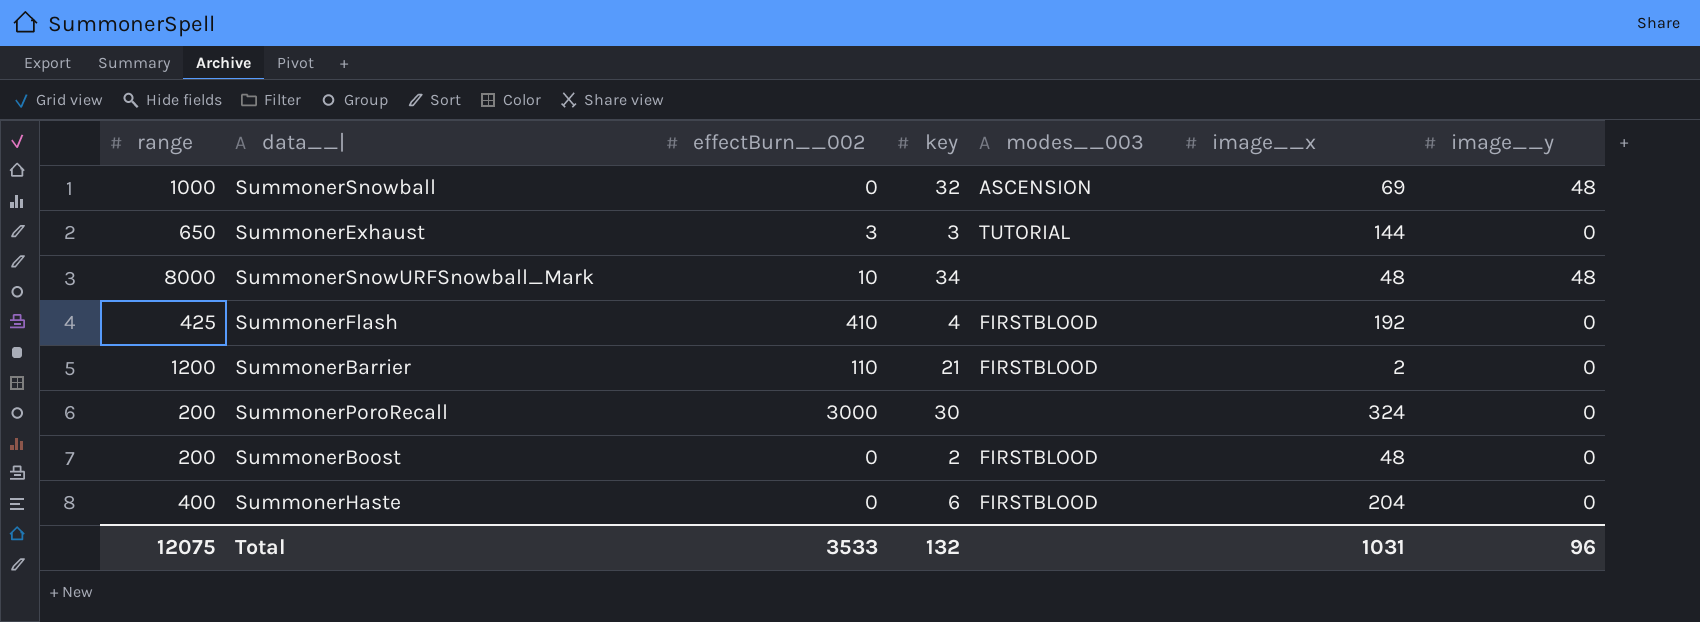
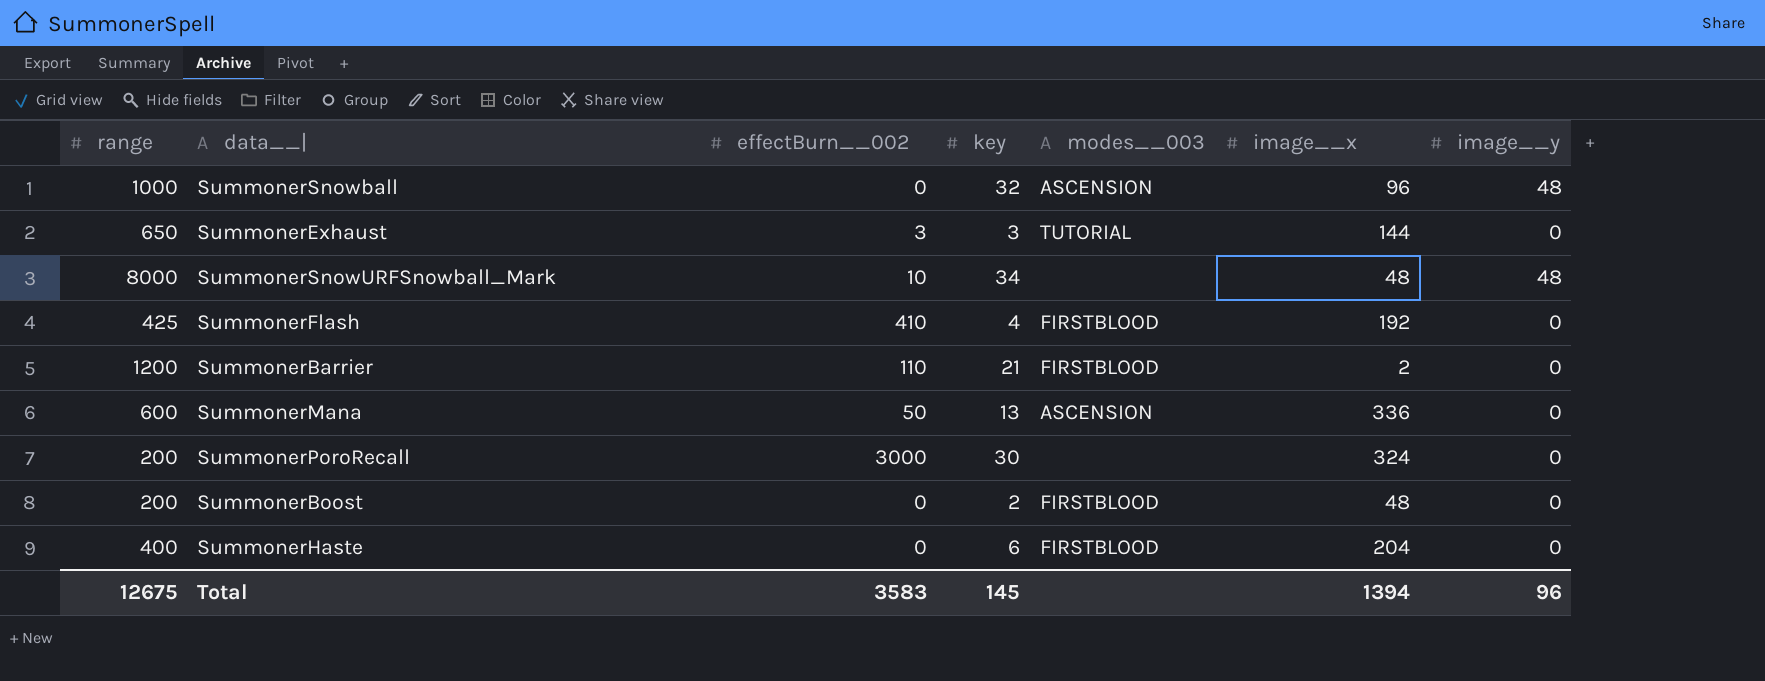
SummonerSnowball | image__x: 69 -> 96
row SummonerMana: none -> 600 | 50 | 13 | ASCENSION | 336 | 0
Total | range: 12075 -> 12675
Total | effectBurn__002: 3533 -> 3583
Total | key: 132 -> 145
Total | image__x: 1031 -> 1394

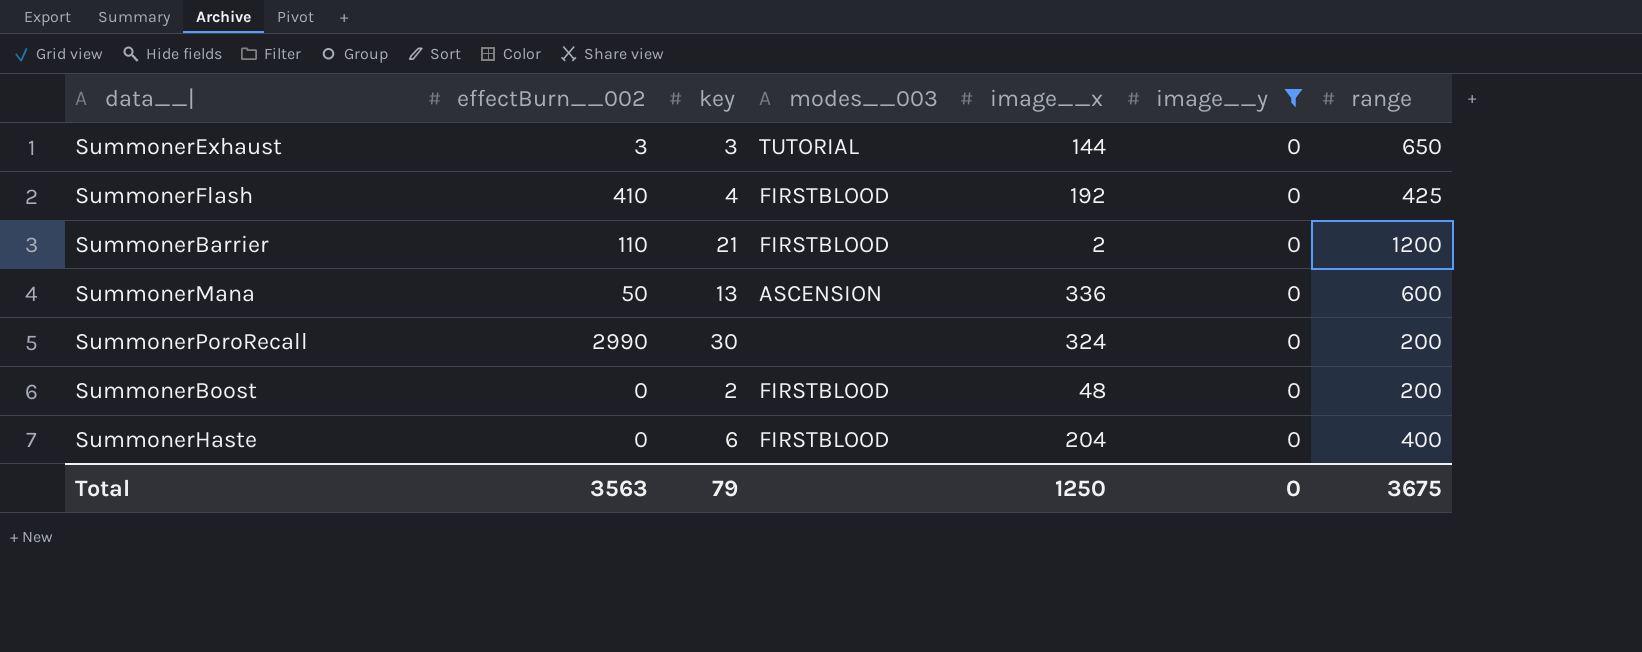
filter: none -> image__y = 0
column range | position: 1 -> 7
SummonerPoroRecall | effectBurn__002: 3000 -> 2990
Total | effectBurn__002: 3583 -> 3563
Total | key: 145 -> 79
Total | image__x: 1394 -> 1250
Total | image__y: 96 -> 0
Total | range: 12675 -> 3675

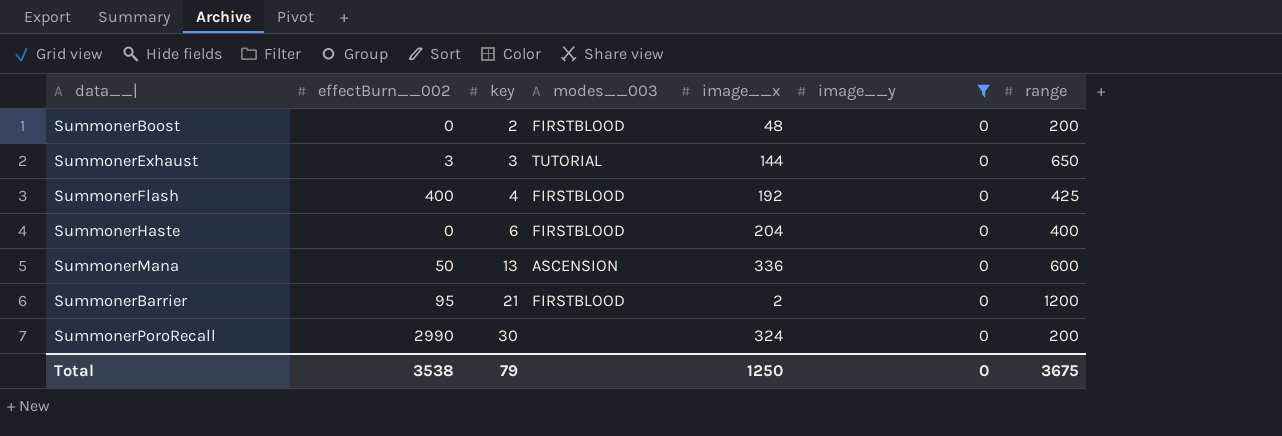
row order: none -> key ascending
SummonerFlash | effectBurn__002: 410 -> 400
SummonerBarrier | effectBurn__002: 110 -> 95
Total | effectBurn__002: 3563 -> 3538

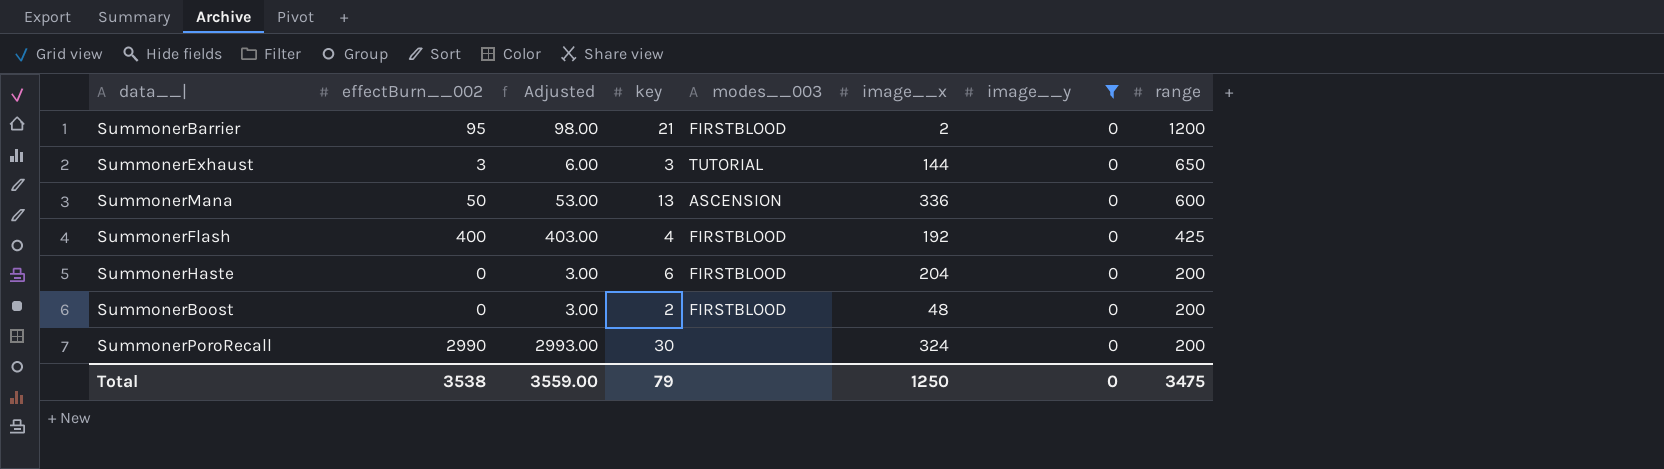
row order: key ascending -> range descending
column Adjusted | formula: none -> [effectBurn__002] + 3
SummonerHaste | range: 400 -> 200
Total | range: 3675 -> 3475

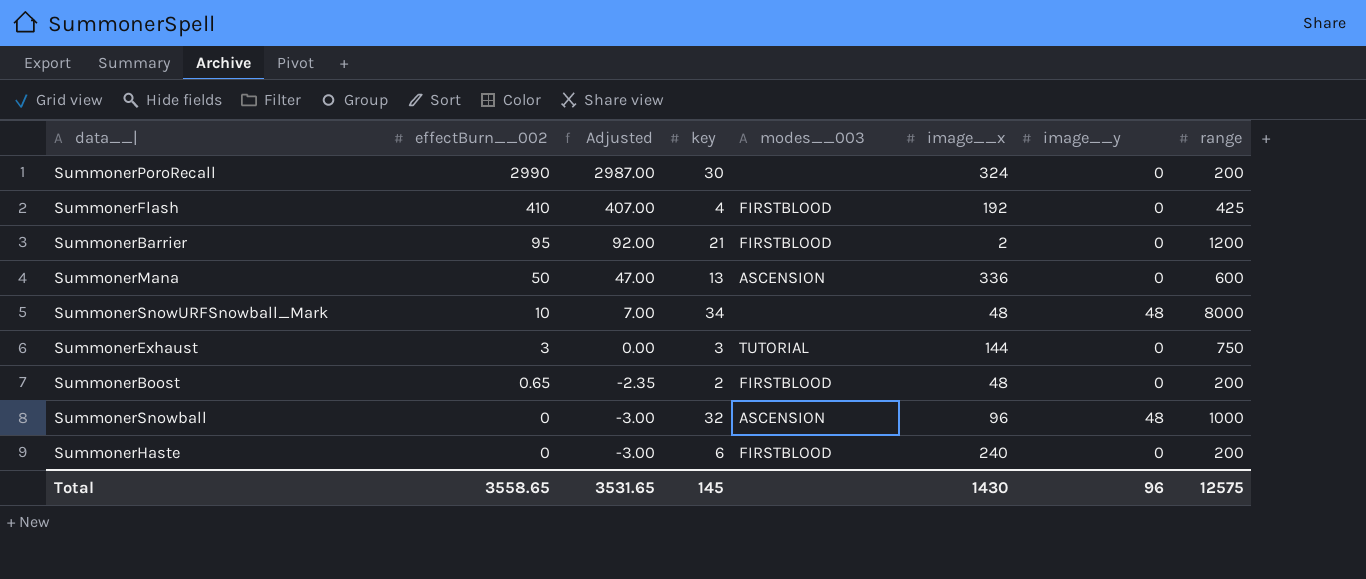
filter: image__y = 0 -> none
row order: range descending -> effectBurn__002 descending
column Adjusted | formula: [effectBurn__002] + 3 -> [effectBurn__002] - 3
SummonerFlash | effectBurn__002: 400 -> 410
SummonerExhaust | range: 650 -> 750
SummonerBoost | effectBurn__002: 0 -> 0.65
SummonerHaste | image__x: 204 -> 240
Total | effectBurn__002: 3538 -> 3558.65
Total | Adjusted: 3559.00 -> 3531.65
Total | key: 79 -> 145
Total | image__x: 1250 -> 1430
Total | image__y: 0 -> 96
Total | range: 3475 -> 12575

